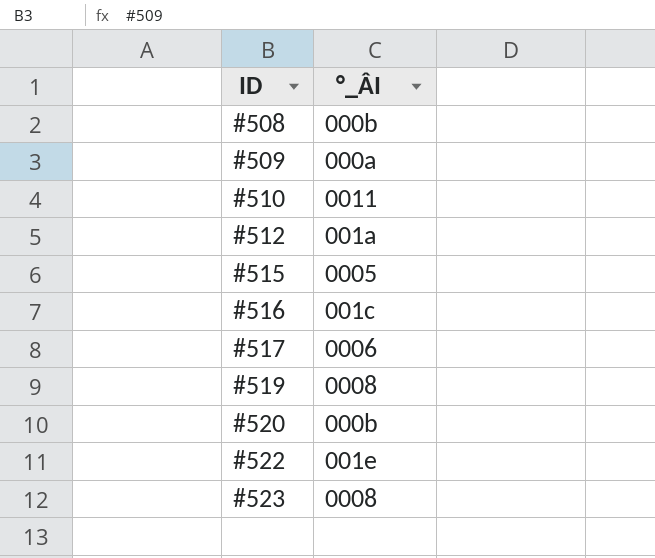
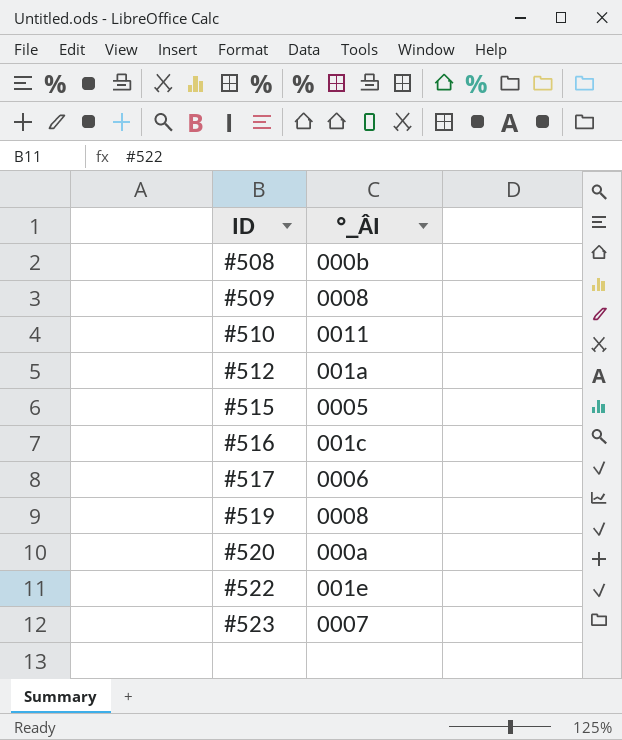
#509 | °_ÂI: 000a -> 0008
#520 | °_ÂI: 000b -> 000a
#523 | °_ÂI: 0008 -> 0007

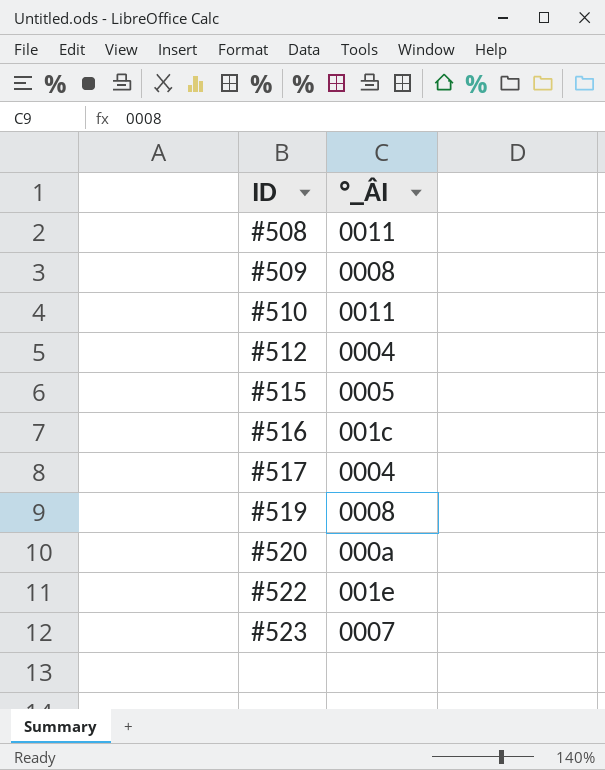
#508 | °_ÂI: 000b -> 0011
#512 | °_ÂI: 001a -> 0004
#517 | °_ÂI: 0006 -> 0004

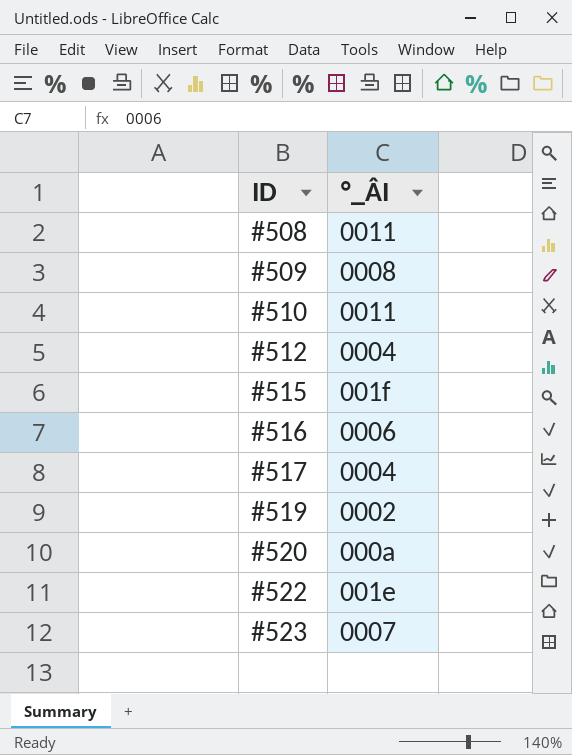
#515 | °_ÂI: 0005 -> 001f
#516 | °_ÂI: 001c -> 0006
#519 | °_ÂI: 0008 -> 0002

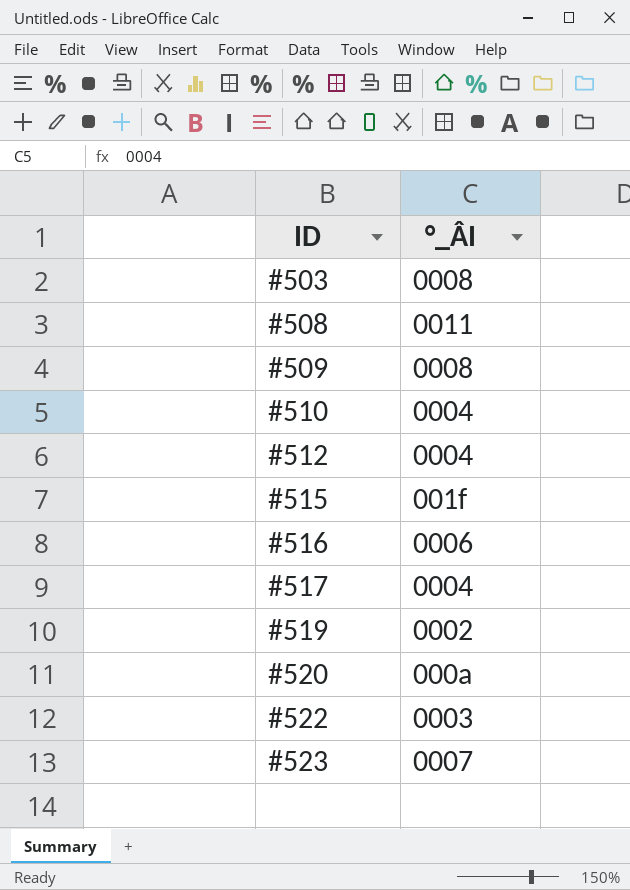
row #503: none -> 0008
#510 | °_ÂI: 0011 -> 0004
#522 | °_ÂI: 001e -> 0003

